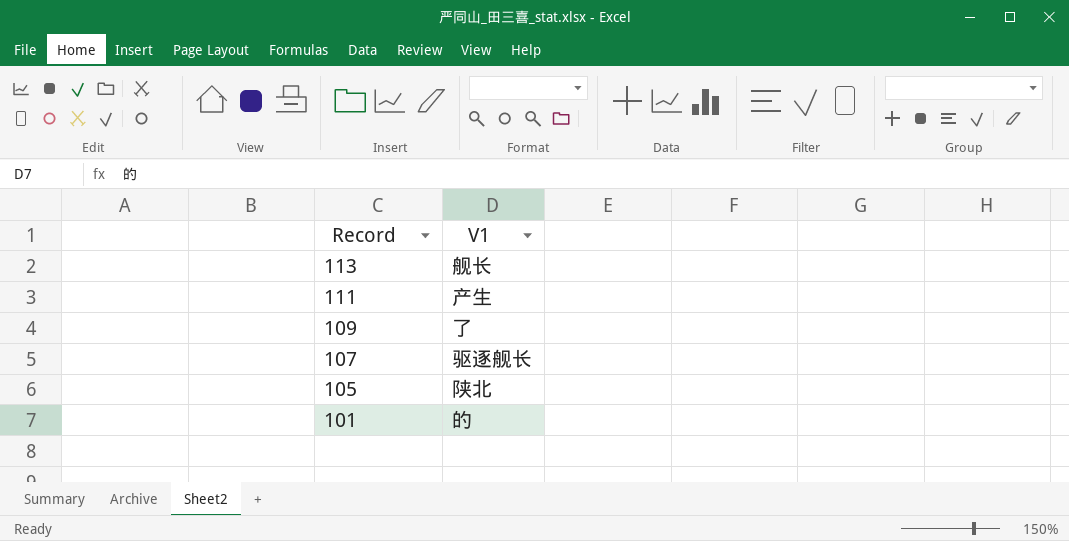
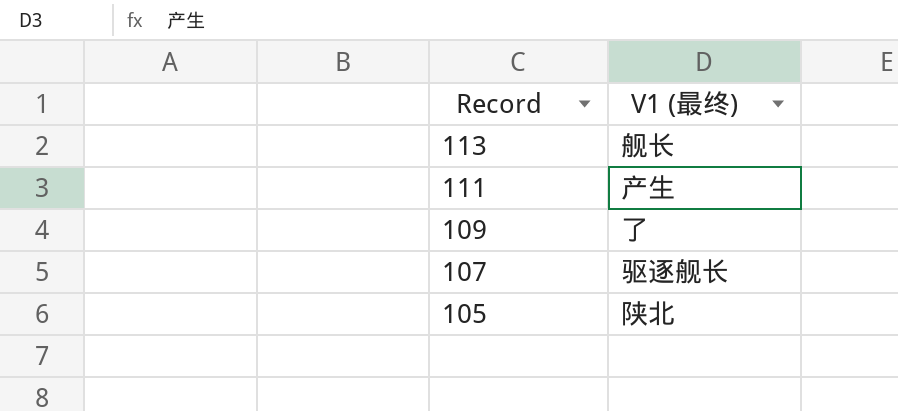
column name: V1 -> V1 (最终)
row 101: 的 -> none

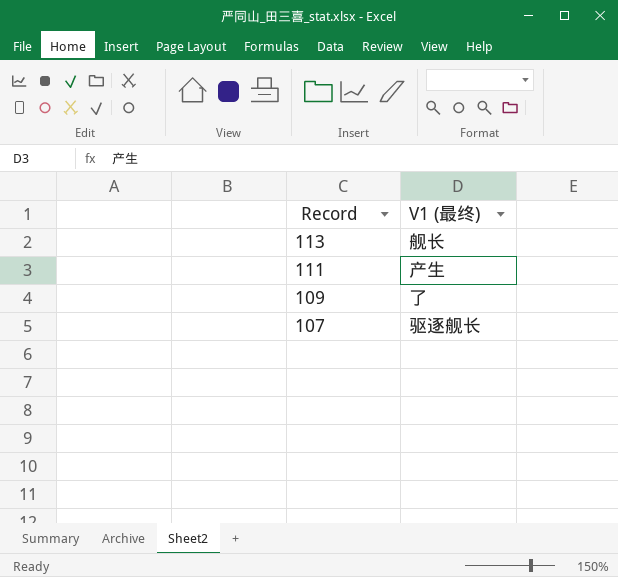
row 105: 陕北 -> none

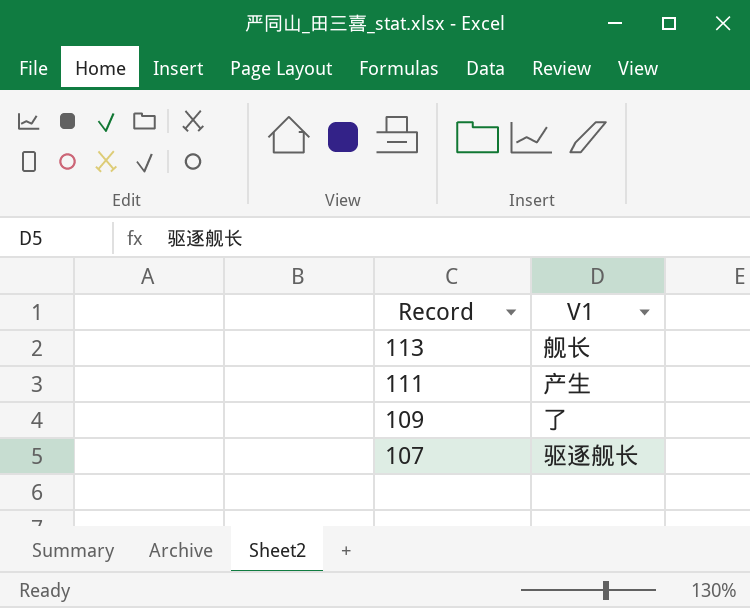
column name: V1 (最终) -> V1

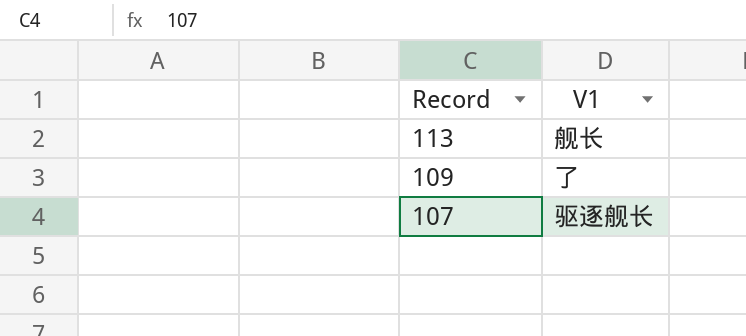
row 111: 产生 -> none

